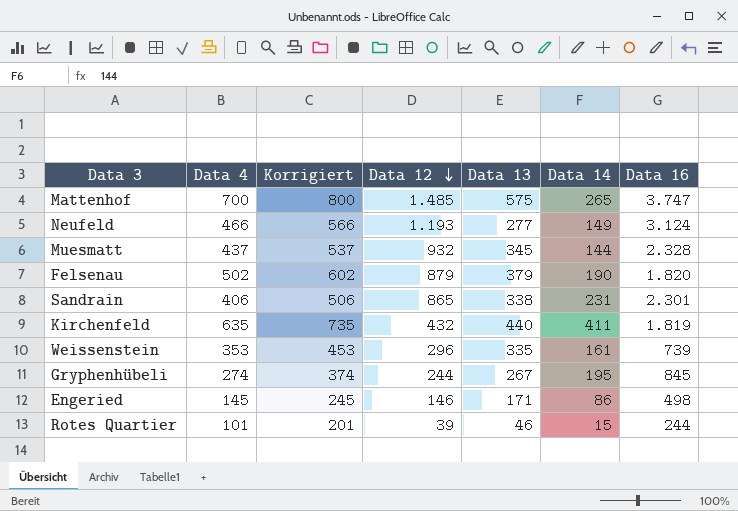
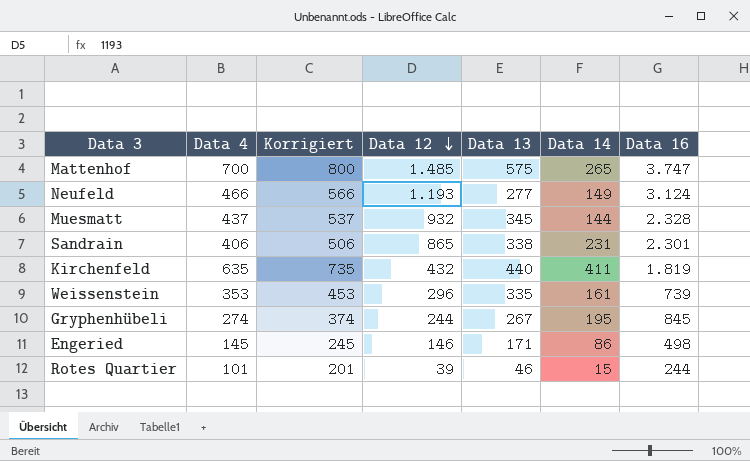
row Felsenau: 502 | 602 | 879 | 379 | 190 | 1.820 -> none

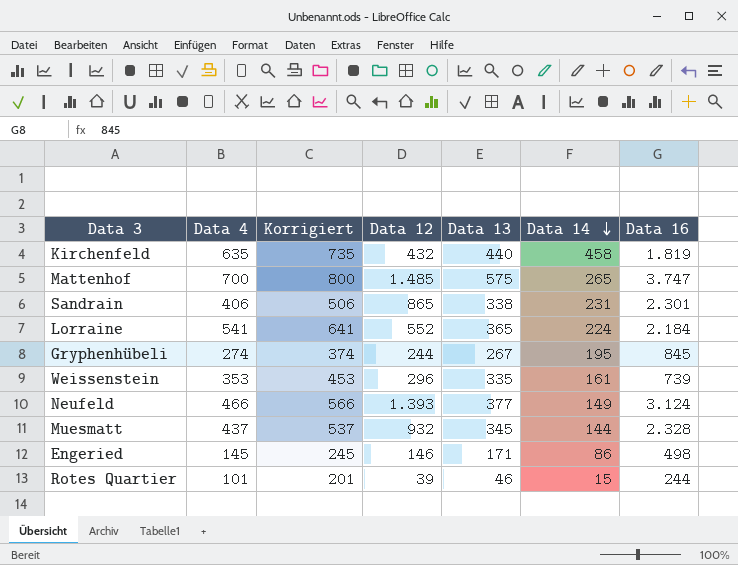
row order: Data 12 descending -> Data 14 descending
Kirchenfeld | Data 14: 411 -> 458
row Lorraine: none -> 541 | 641 | 552 | 365 | 224 | 2.184
Neufeld | Data 12: 1.193 -> 1.393
Neufeld | Data 13: 277 -> 377

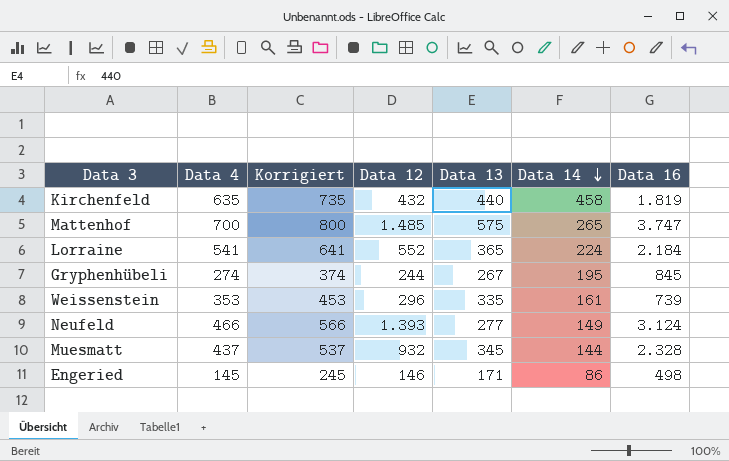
row Sandrain: 406 | 506 | 865 | 338 | 231 | 2.301 -> none
row Rotes Quartier: 101 | 201 | 39 | 46 | 15 | 244 -> none
Neufeld | Data 13: 377 -> 277

